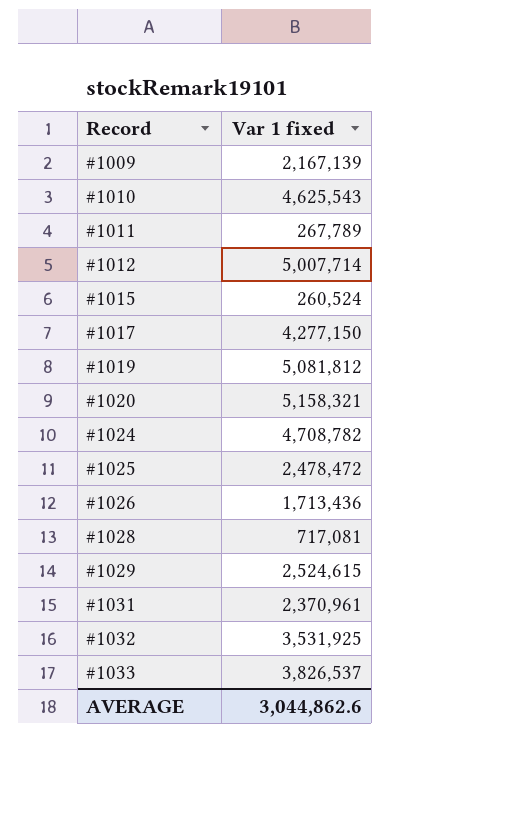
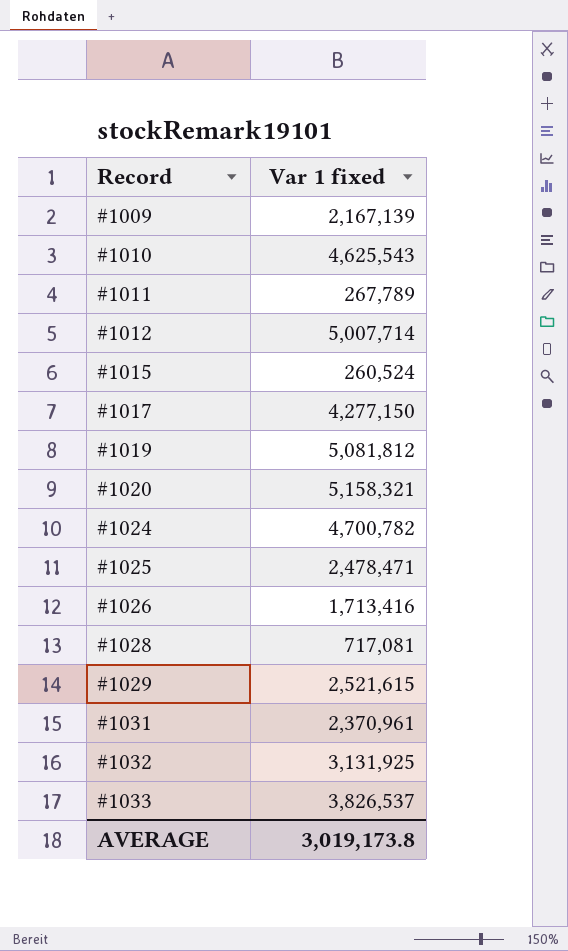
#1024 | Var 1 fixed: 4,708,782 -> 4,700,782
#1025 | Var 1 fixed: 2,478,472 -> 2,478,471
#1026 | Var 1 fixed: 1,713,436 -> 1,713,416
#1029 | Var 1 fixed: 2,524,615 -> 2,521,615
#1032 | Var 1 fixed: 3,531,925 -> 3,131,925
AVERAGE | Var 1 fixed: 3,044,862.6 -> 3,019,173.8

